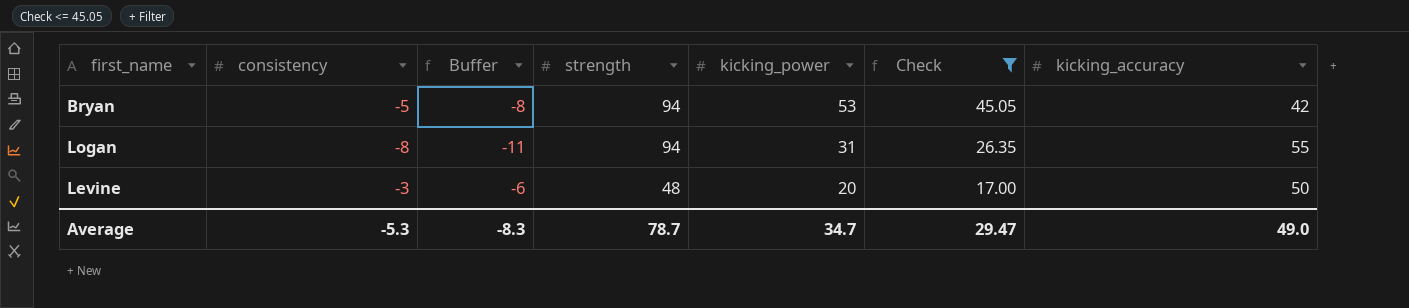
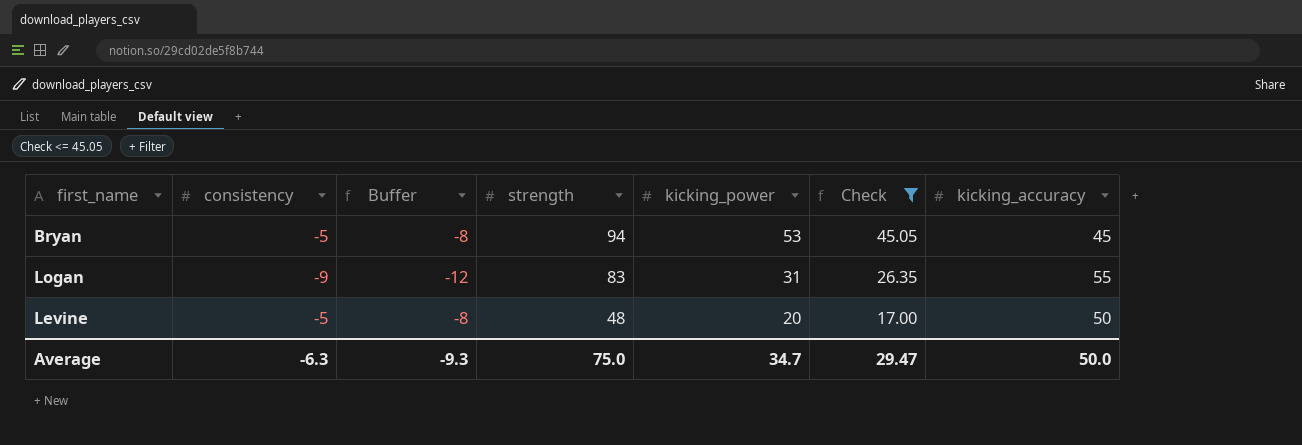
Bryan | kicking_accuracy: 42 -> 45
Logan | consistency: -8 -> -9
Logan | Buffer: -11 -> -12
Logan | strength: 94 -> 83
Levine | consistency: -3 -> -5
Levine | Buffer: -6 -> -8
Average | consistency: -5.3 -> -6.3
Average | Buffer: -8.3 -> -9.3
Average | strength: 78.7 -> 75.0
Average | kicking_accuracy: 49.0 -> 50.0

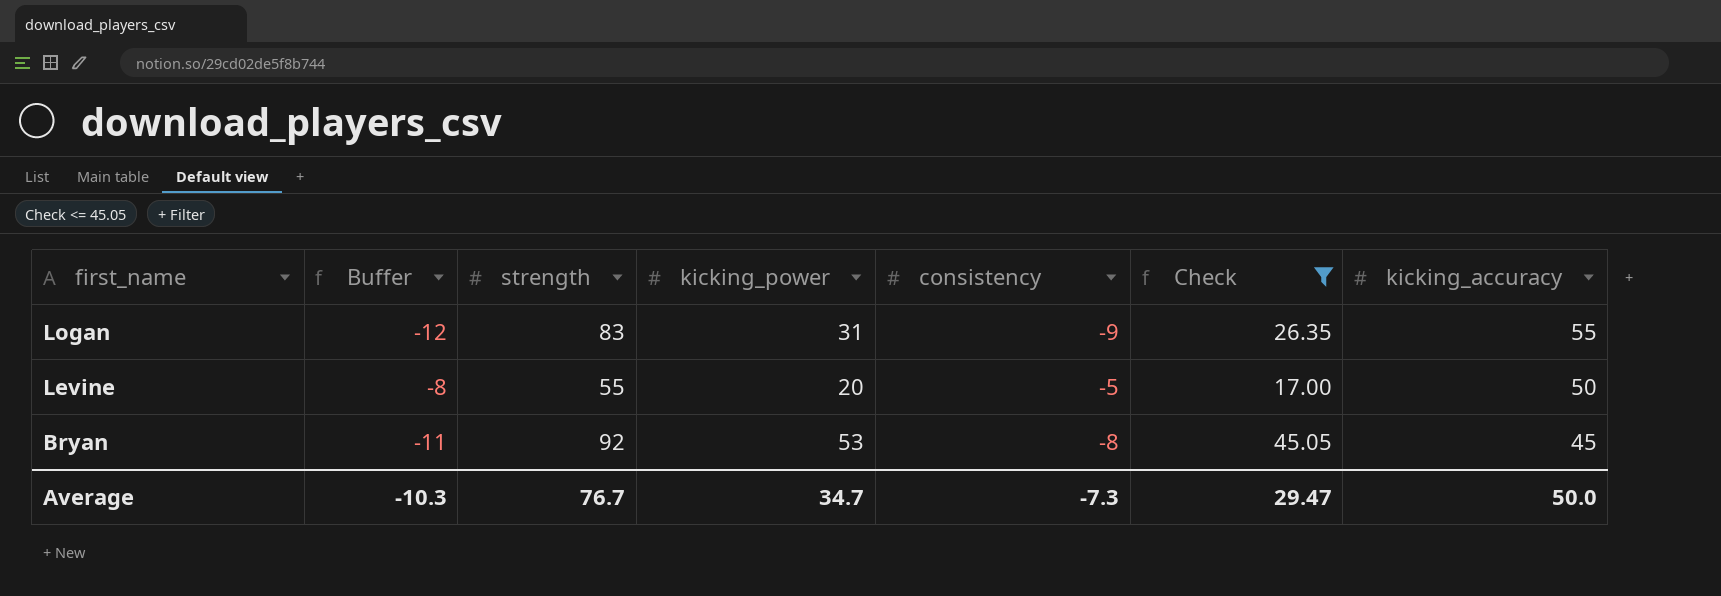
row order: strength descending -> first_name descending
column consistency | position: 2 -> 5
Levine | strength: 48 -> 55
Bryan | Buffer: -8 -> -11
Bryan | strength: 94 -> 92
Bryan | consistency: -5 -> -8
Average | Buffer: -9.3 -> -10.3
Average | strength: 75.0 -> 76.7
Average | consistency: -6.3 -> -7.3

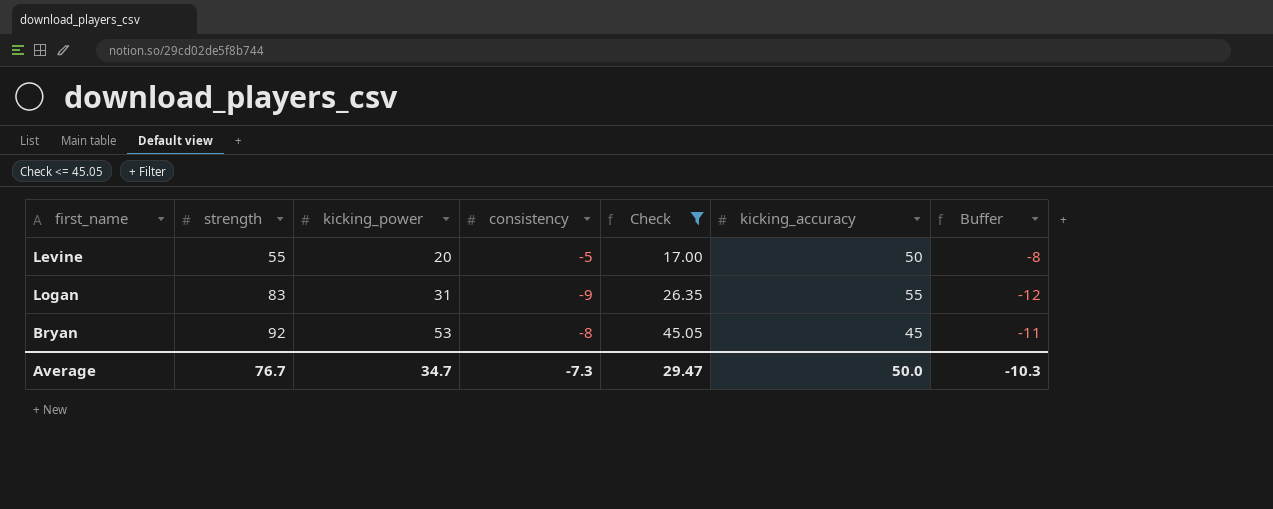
row order: first_name descending -> strength ascending
column Buffer | position: 2 -> 7

